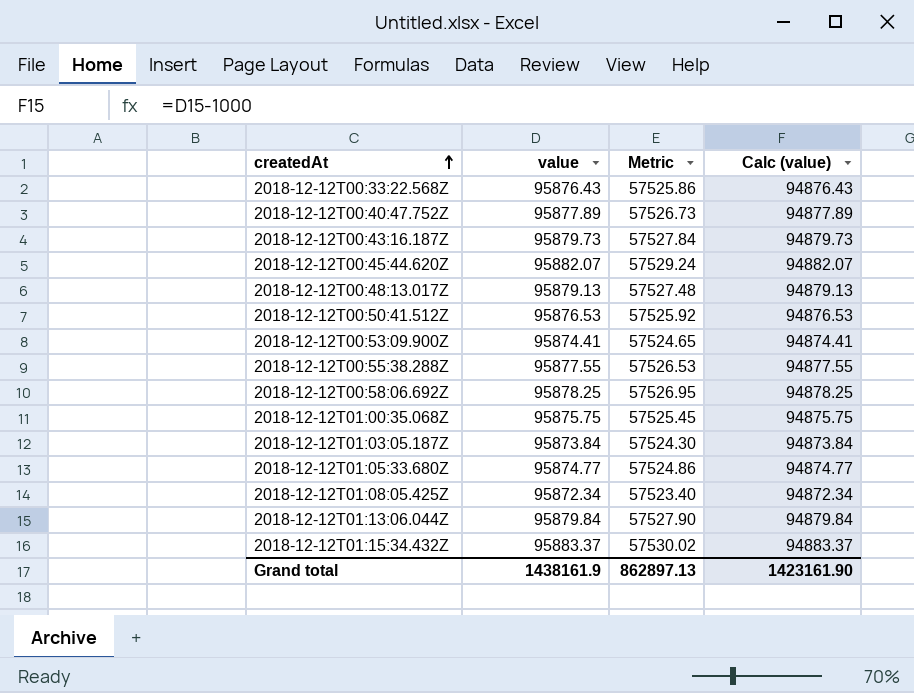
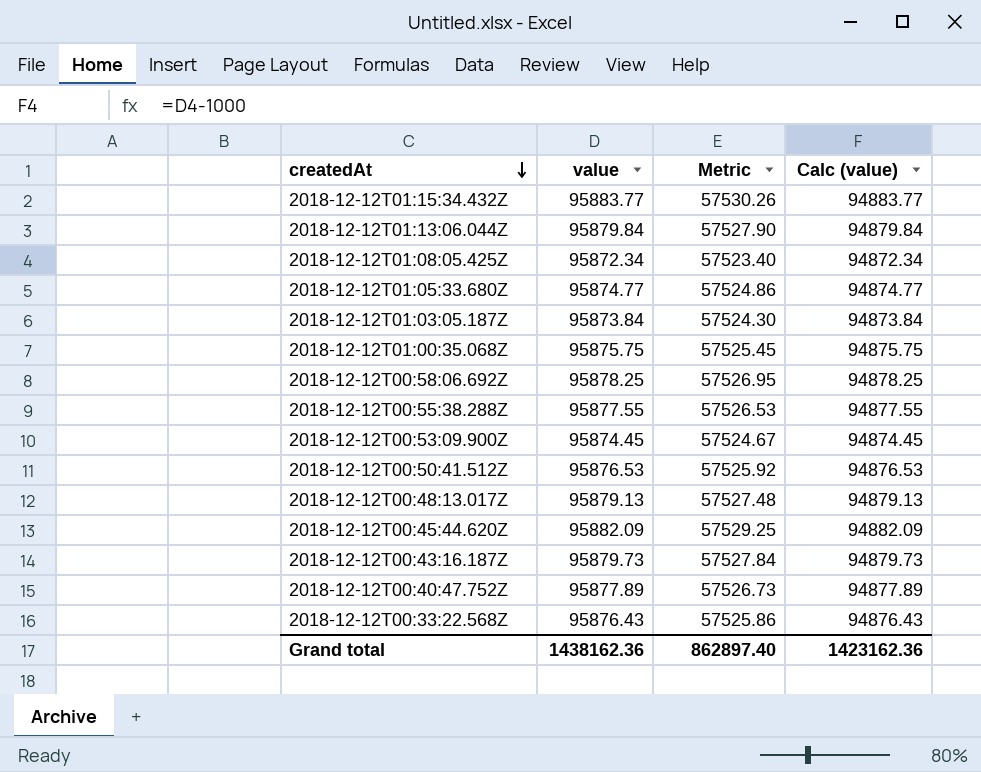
row order: createdAt ascending -> createdAt descending
2018-12-12T01:15:34.432Z | value: 95883.37 -> 95883.77
2018-12-12T01:15:34.432Z | Metric: 57530.02 -> 57530.26
2018-12-12T01:15:34.432Z | Calc (value): 94883.37 -> 94883.77
2018-12-12T00:53:09.900Z | value: 95874.41 -> 95874.45
2018-12-12T00:53:09.900Z | Metric: 57524.65 -> 57524.67
2018-12-12T00:53:09.900Z | Calc (value): 94874.41 -> 94874.45
2018-12-12T00:45:44.620Z | value: 95882.07 -> 95882.09
2018-12-12T00:45:44.620Z | Metric: 57529.24 -> 57529.25
2018-12-12T00:45:44.620Z | Calc (value): 94882.07 -> 94882.09
Grand total | value: 1438161.9 -> 1438162.36
Grand total | Metric: 862897.13 -> 862897.40
Grand total | Calc (value): 1423161.90 -> 1423162.36

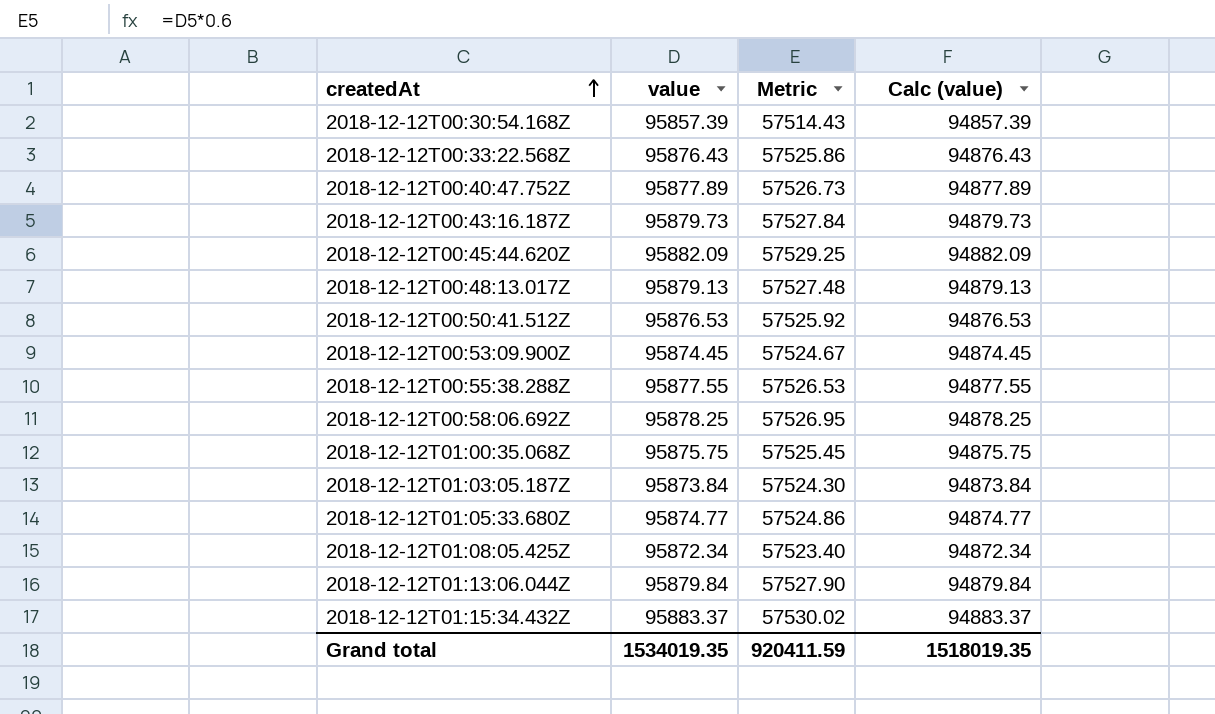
row order: createdAt descending -> createdAt ascending
row 2018-12-12T00:30:54.168Z: none -> 95857.39 | 57514.43 | 94857.39
2018-12-12T01:15:34.432Z | value: 95883.77 -> 95883.37
2018-12-12T01:15:34.432Z | Metric: 57530.26 -> 57530.02
2018-12-12T01:15:34.432Z | Calc (value): 94883.77 -> 94883.37
Grand total | value: 1438162.36 -> 1534019.35
Grand total | Metric: 862897.40 -> 920411.59
Grand total | Calc (value): 1423162.36 -> 1518019.35

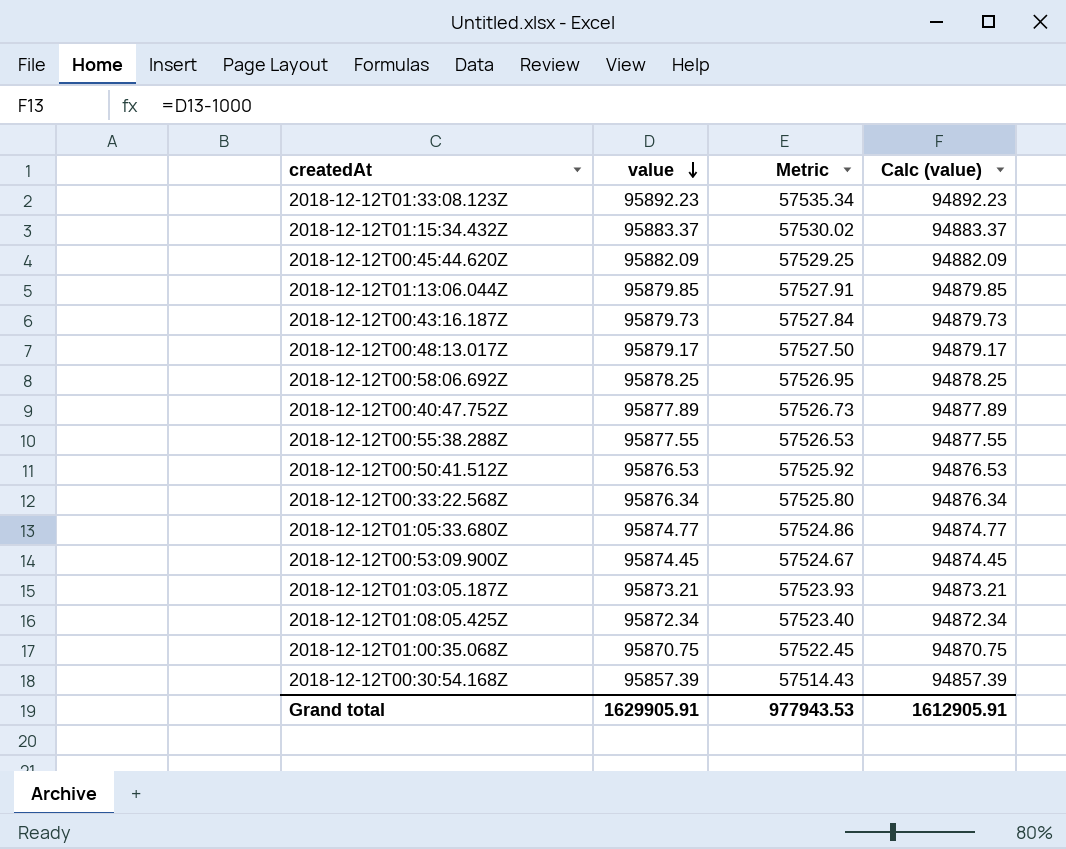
row order: createdAt ascending -> value descending
row 2018-12-12T01:33:08.123Z: none -> 95892.23 | 57535.34 | 94892.23
2018-12-12T01:13:06.044Z | value: 95879.84 -> 95879.85
2018-12-12T01:13:06.044Z | Metric: 57527.90 -> 57527.91
2018-12-12T01:13:06.044Z | Calc (value): 94879.84 -> 94879.85
2018-12-12T00:48:13.017Z | value: 95879.13 -> 95879.17
2018-12-12T00:48:13.017Z | Metric: 57527.48 -> 57527.50
2018-12-12T00:48:13.017Z | Calc (value): 94879.13 -> 94879.17
2018-12-12T00:33:22.568Z | value: 95876.43 -> 95876.34
2018-12-12T00:33:22.568Z | Metric: 57525.86 -> 57525.80
2018-12-12T00:33:22.568Z | Calc (value): 94876.43 -> 94876.34
2018-12-12T01:03:05.187Z | value: 95873.84 -> 95873.21
2018-12-12T01:03:05.187Z | Metric: 57524.30 -> 57523.93
2018-12-12T01:03:05.187Z | Calc (value): 94873.84 -> 94873.21
2018-12-12T01:00:35.068Z | value: 95875.75 -> 95870.75
2018-12-12T01:00:35.068Z | Metric: 57525.45 -> 57522.45
2018-12-12T01:00:35.068Z | Calc (value): 94875.75 -> 94870.75
Grand total | value: 1534019.35 -> 1629905.91
Grand total | Metric: 920411.59 -> 977943.53
Grand total | Calc (value): 1518019.35 -> 1612905.91

